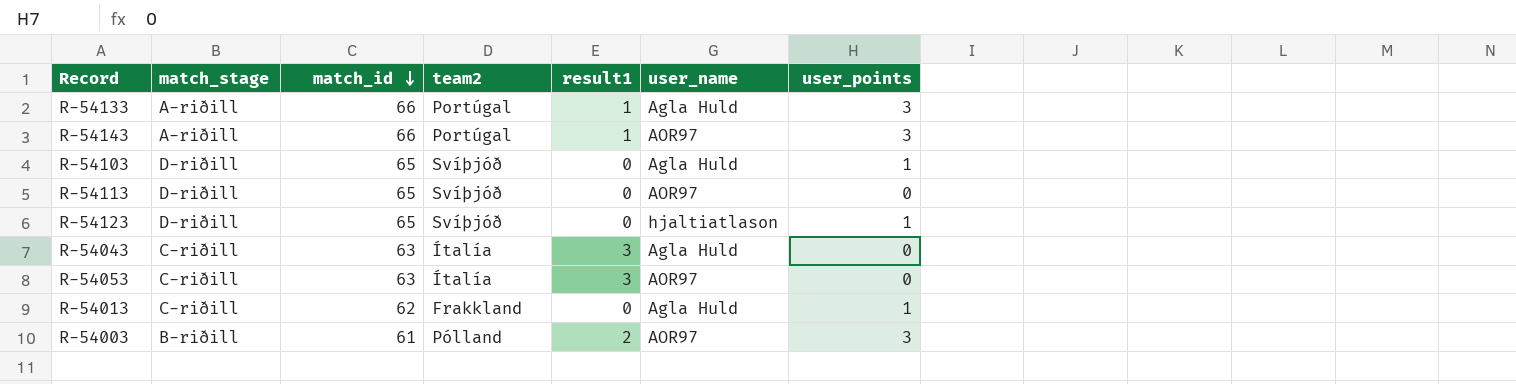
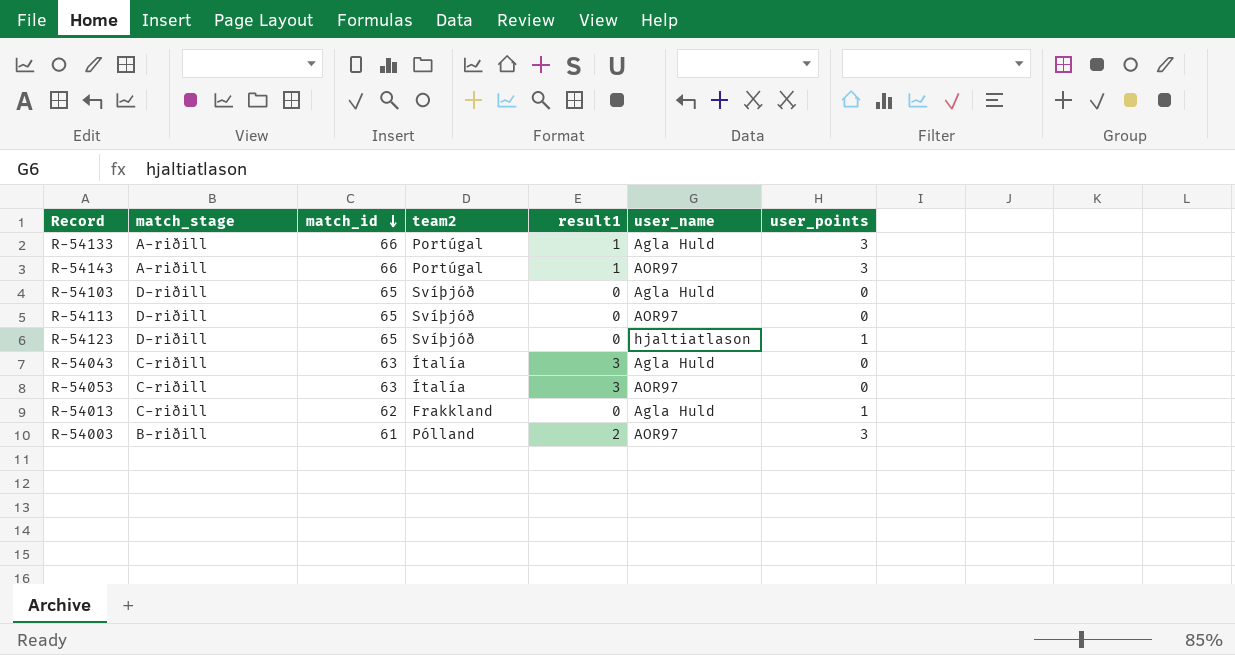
R-54103 | user_points: 1 -> 0

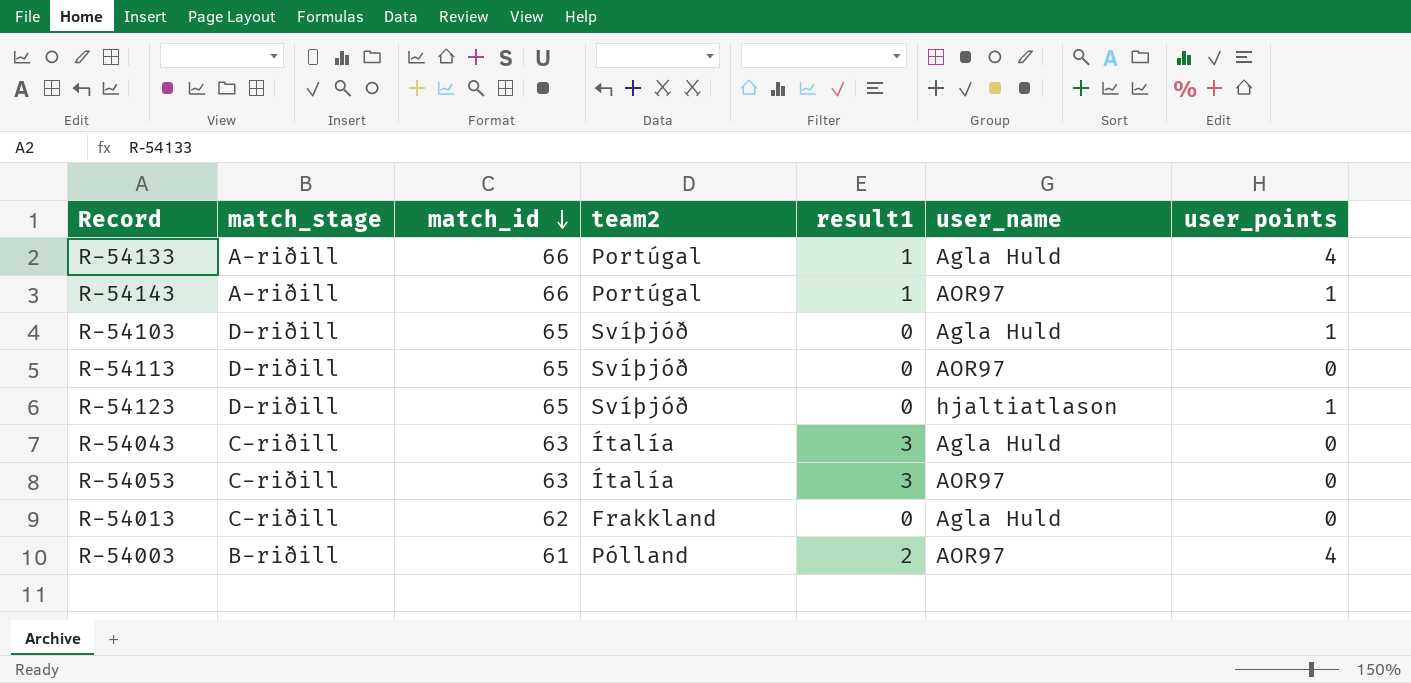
R-54133 | user_points: 3 -> 4
R-54143 | user_points: 3 -> 1
R-54103 | user_points: 0 -> 1
R-54013 | user_points: 1 -> 0
R-54003 | user_points: 3 -> 4

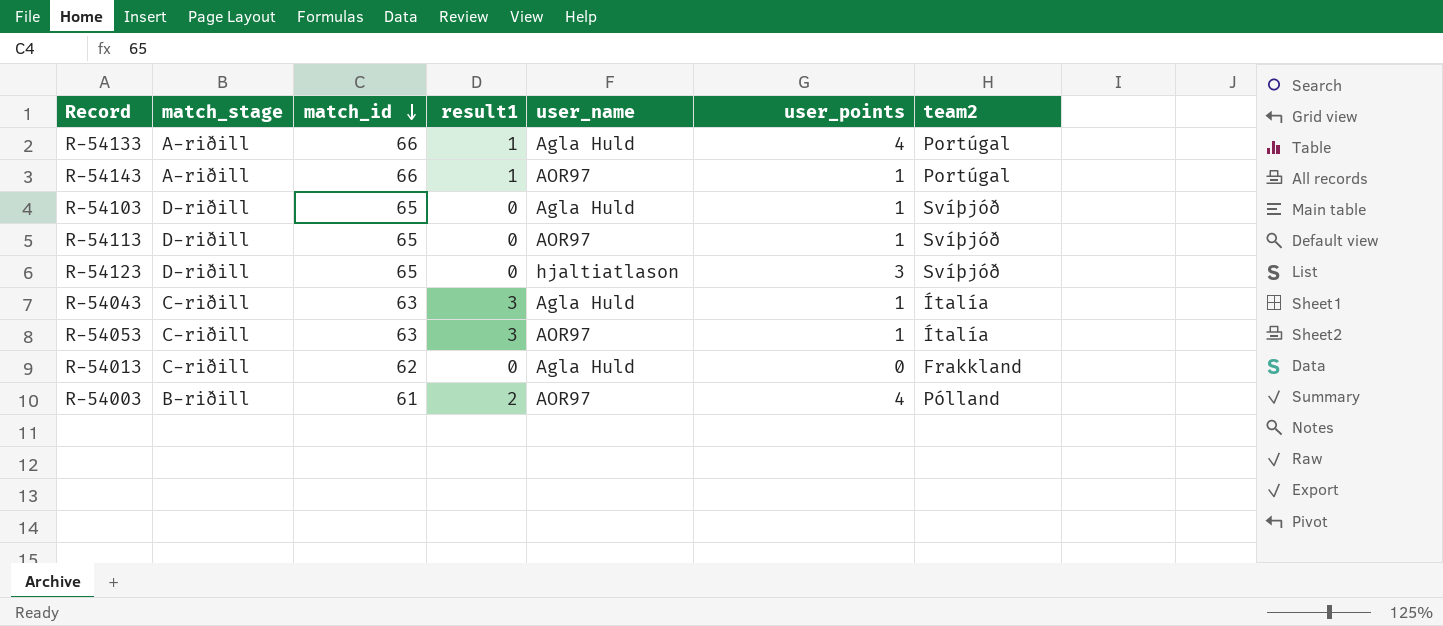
column team2 | position: 4 -> 7
R-54113 | user_points: 0 -> 1
R-54123 | user_points: 1 -> 3
R-54043 | user_points: 0 -> 1
R-54053 | user_points: 0 -> 1

